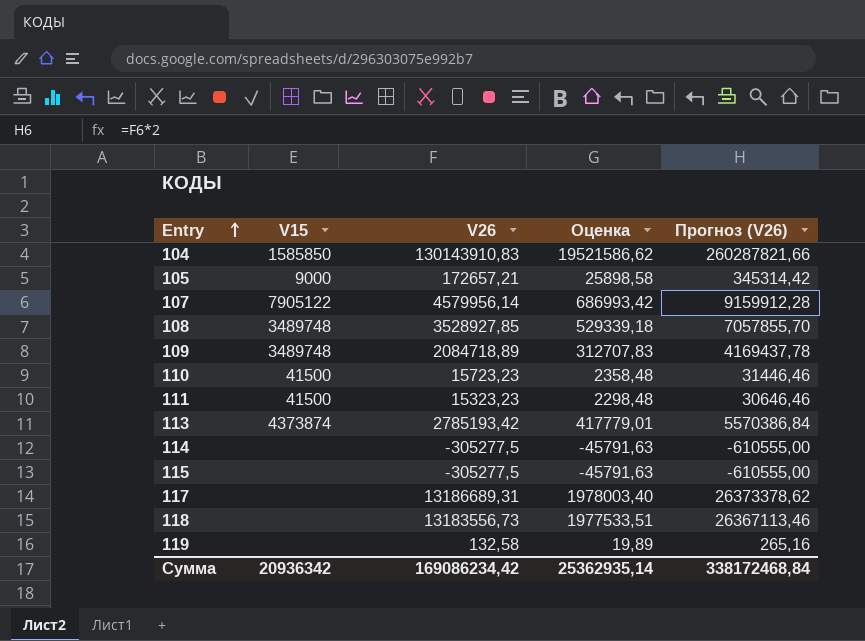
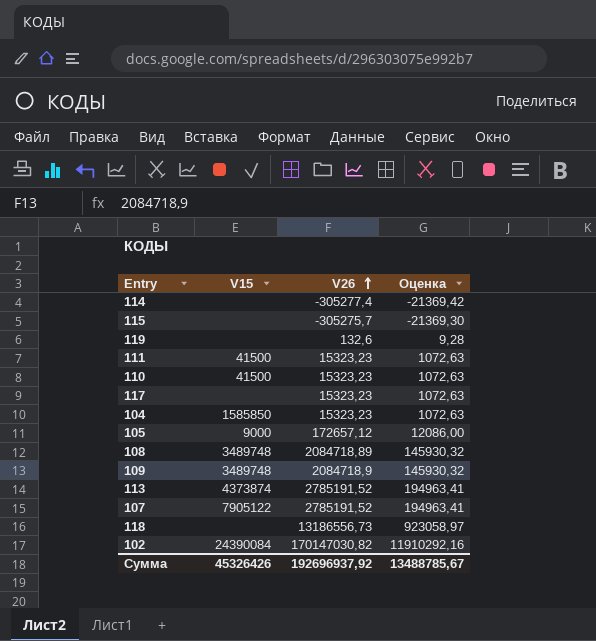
row order: Entry ascending -> V26 ascending
column Прогноз (V26) | formula: [V26] * 2 -> none
column Оценка | formula: [V26] * 0,15 -> [V26] * 0,07
114 | V26: -305277,5 -> -305277,4
115 | V26: -305277,5 -> -305275,7
119 | V26: 132,58 -> 132,6
110 | V26: 15723,23 -> 15323,23
117 | V26: 13186689,31 -> 15323,23
104 | V26: 130143910,83 -> 15323,23
105 | V26: 172657,21 -> 172657,12
108 | V26: 3528927,85 -> 2084718,89
109 | V26: 2084718,89 -> 2084718,9
113 | V26: 2785193,42 -> 2785191,52
107 | V26: 4579956,14 -> 2785191,52
118 | V26: 13183556,73 -> 13186556,73
row 102: none -> 24390084 | 170147030,82 | 11910292,16
Сумма | V15: 20936342 -> 45326426
Сумма | V26: 169086234,42 -> 192696937,92
Сумма | Оценка: 25362935,14 -> 13488785,67

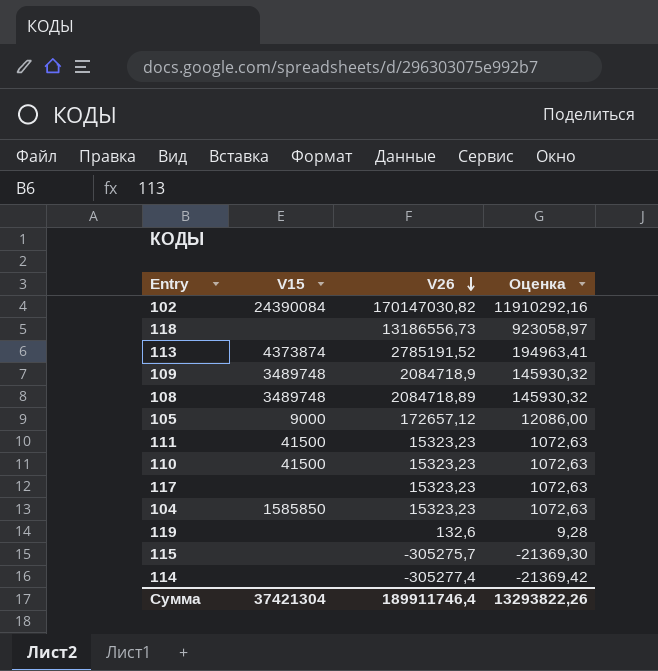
row order: V26 ascending -> V26 descending
row 107: 7905122 | 2785191,52 | 194963,41 -> none
Сумма | V15: 45326426 -> 37421304
Сумма | V26: 192696937,92 -> 189911746,4
Сумма | Оценка: 13488785,67 -> 13293822,26

